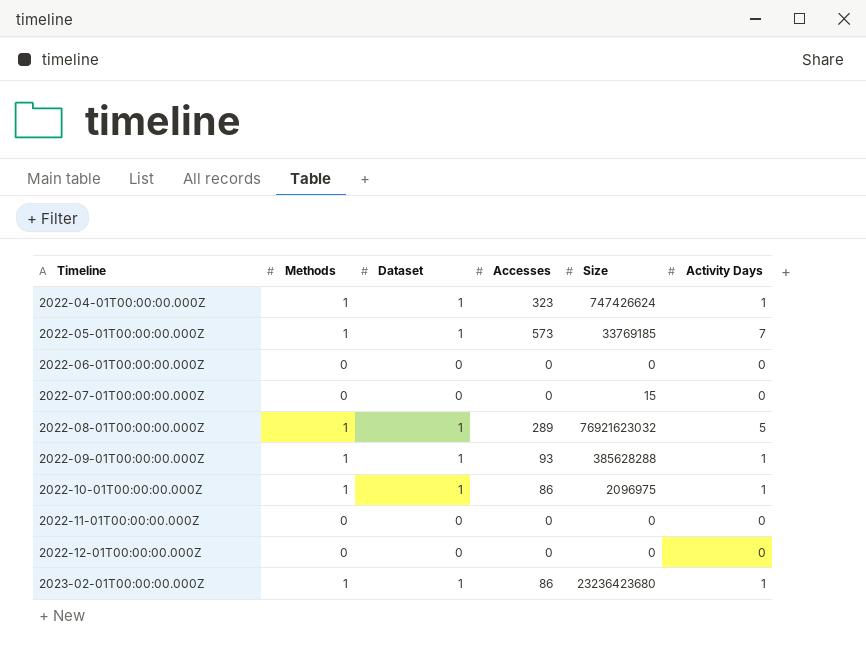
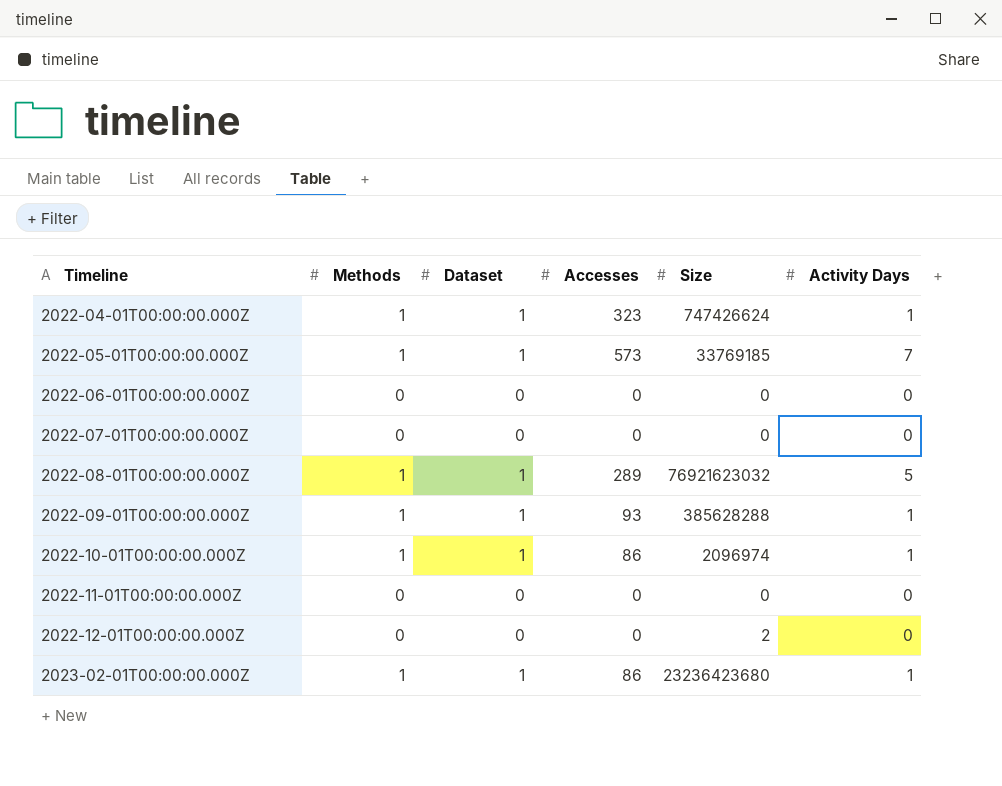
2022-07-01T00:00:00.000Z | Size: 15 -> 0
2022-10-01T00:00:00.000Z | Size: 2096975 -> 2096974
2022-12-01T00:00:00.000Z | Size: 0 -> 2

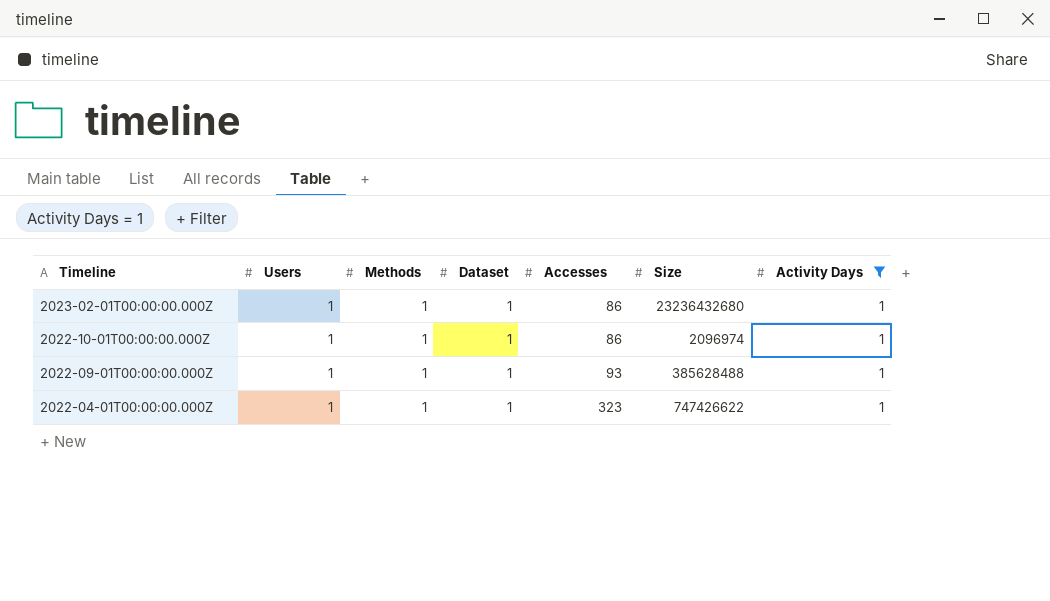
filter: none -> Activity Days = 1
row order: Timeline ascending -> Timeline descending
column Users | position: none -> 2
2023-02-01T00:00:00.000Z | Size: 23236423680 -> 23236432680
2022-09-01T00:00:00.000Z | Size: 385628288 -> 385628488
2022-04-01T00:00:00.000Z | Size: 747426624 -> 747426622

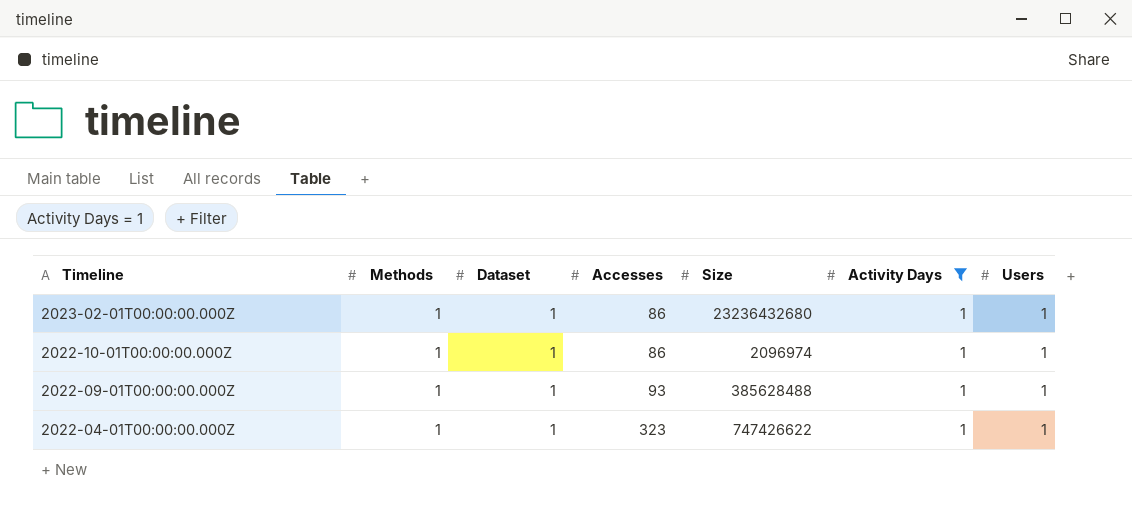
column Users | position: 2 -> 7

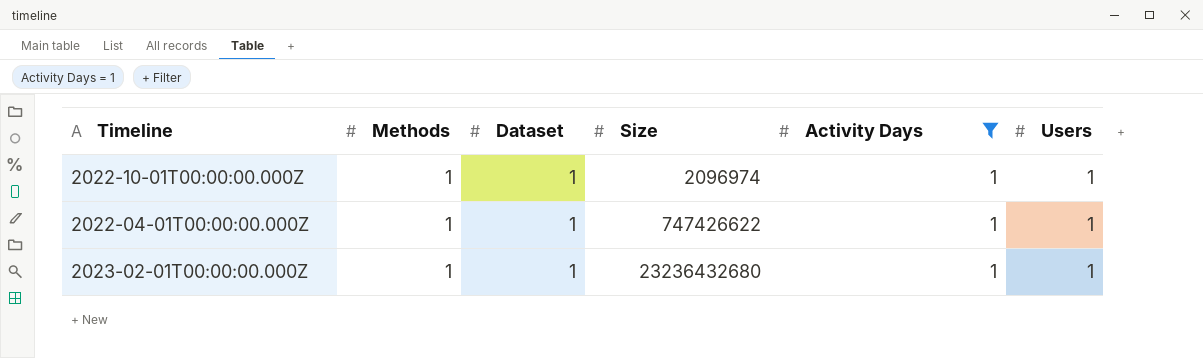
row order: Timeline descending -> Size ascending
column Accesses | position: 4 -> none
row 2022-09-01T00:00:00.000Z: 1 | 1 | 93 | 385628488 | 1 | 1 -> none

